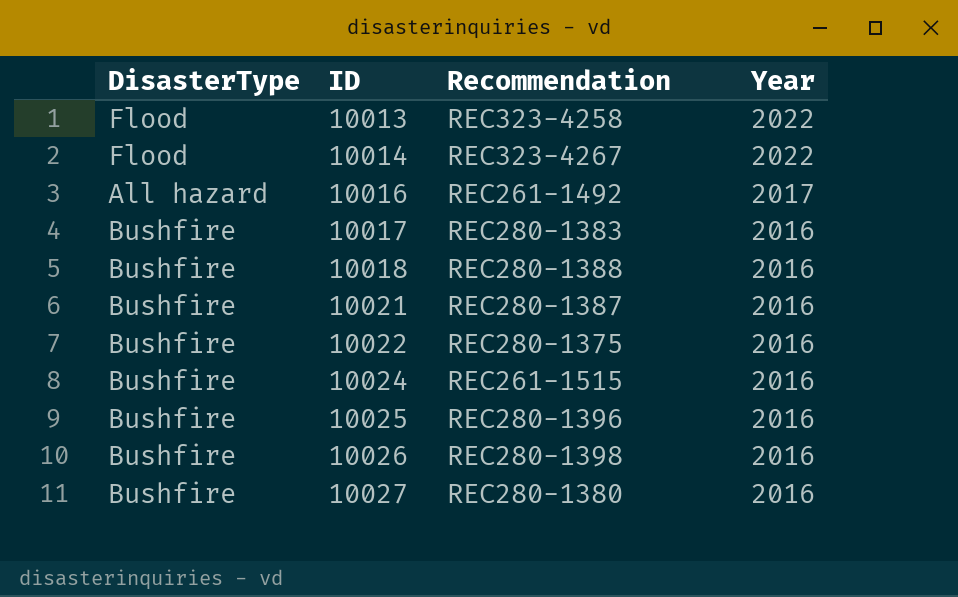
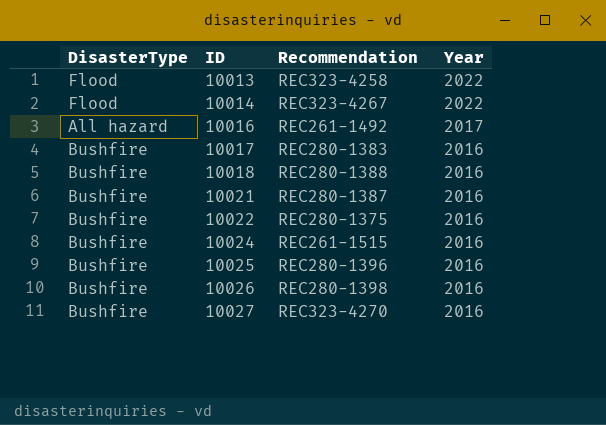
10027 | Recommendation: REC280-1380 -> REC323-4270

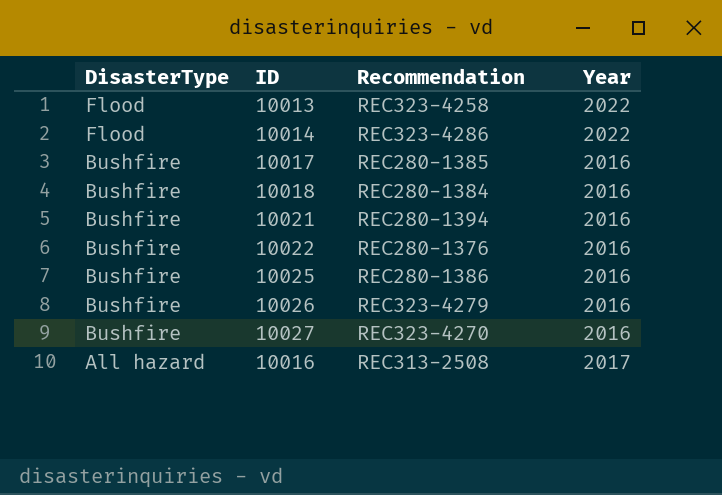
row order: ID ascending -> DisasterType descending
row 10024: Bushfire | REC261-1515 | 2016 -> none
10014 | Recommendation: REC323-4267 -> REC323-4286
10017 | Recommendation: REC280-1383 -> REC280-1385
10018 | Recommendation: REC280-1388 -> REC280-1384
10021 | Recommendation: REC280-1387 -> REC280-1394
10022 | Recommendation: REC280-1375 -> REC280-1376
10025 | Recommendation: REC280-1396 -> REC280-1386
10026 | Recommendation: REC280-1398 -> REC323-4279
10016 | Recommendation: REC261-1492 -> REC313-2508

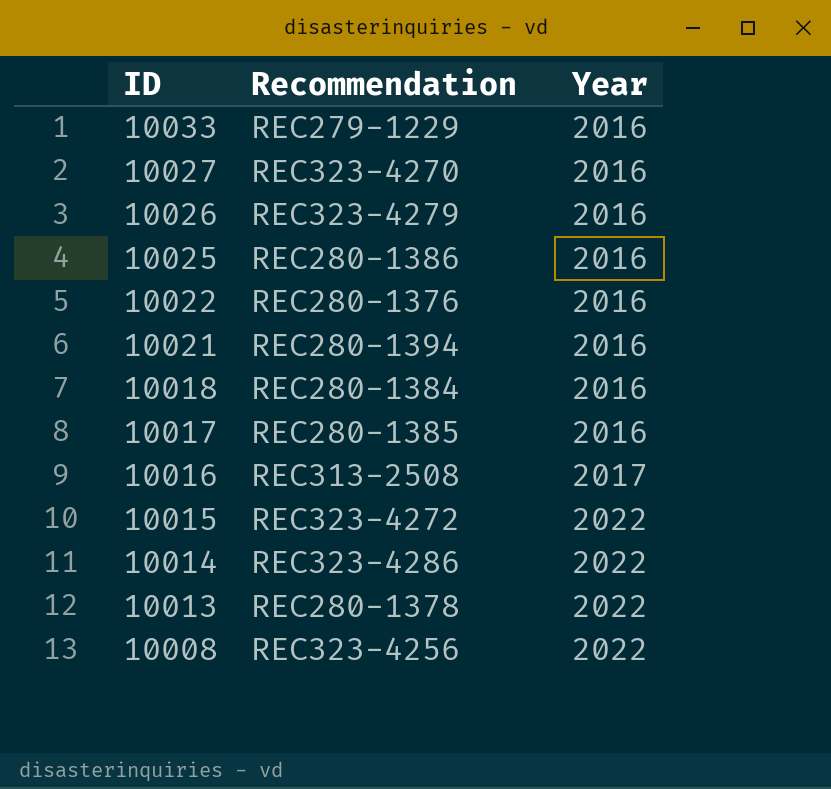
row order: DisasterType descending -> ID descending
column DisasterType | position: 1 -> none
row 10033: none -> REC279-1229 | 2016
row 10015: none -> REC323-4272 | 2022
10013 | Recommendation: REC323-4258 -> REC280-1378
row 10008: none -> REC323-4256 | 2022

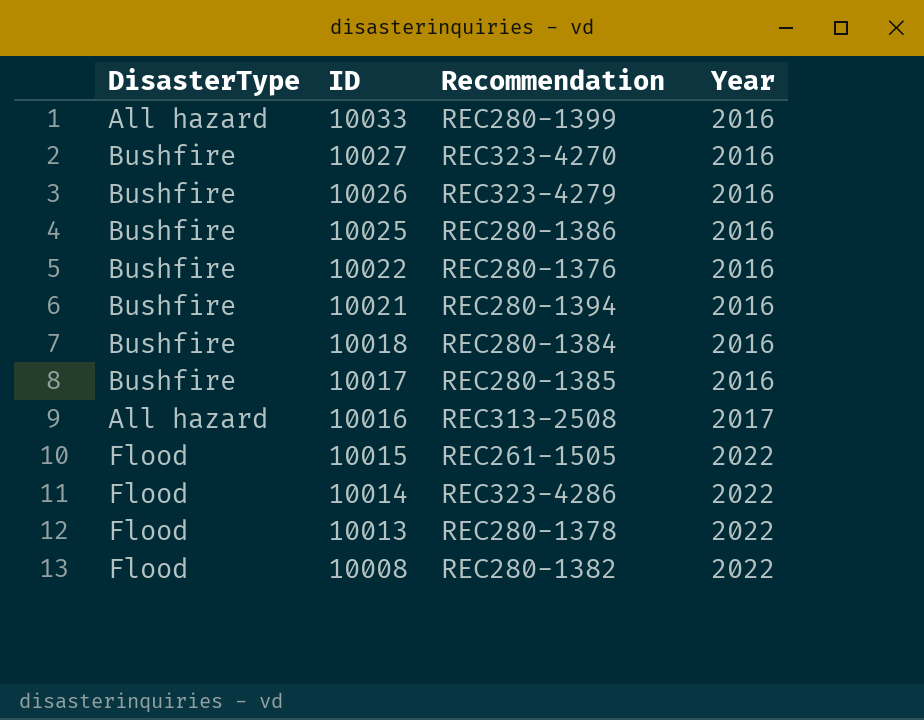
column DisasterType | position: none -> 1
10033 | Recommendation: REC279-1229 -> REC280-1399
10015 | Recommendation: REC323-4272 -> REC261-1505
10008 | Recommendation: REC323-4256 -> REC280-1382

